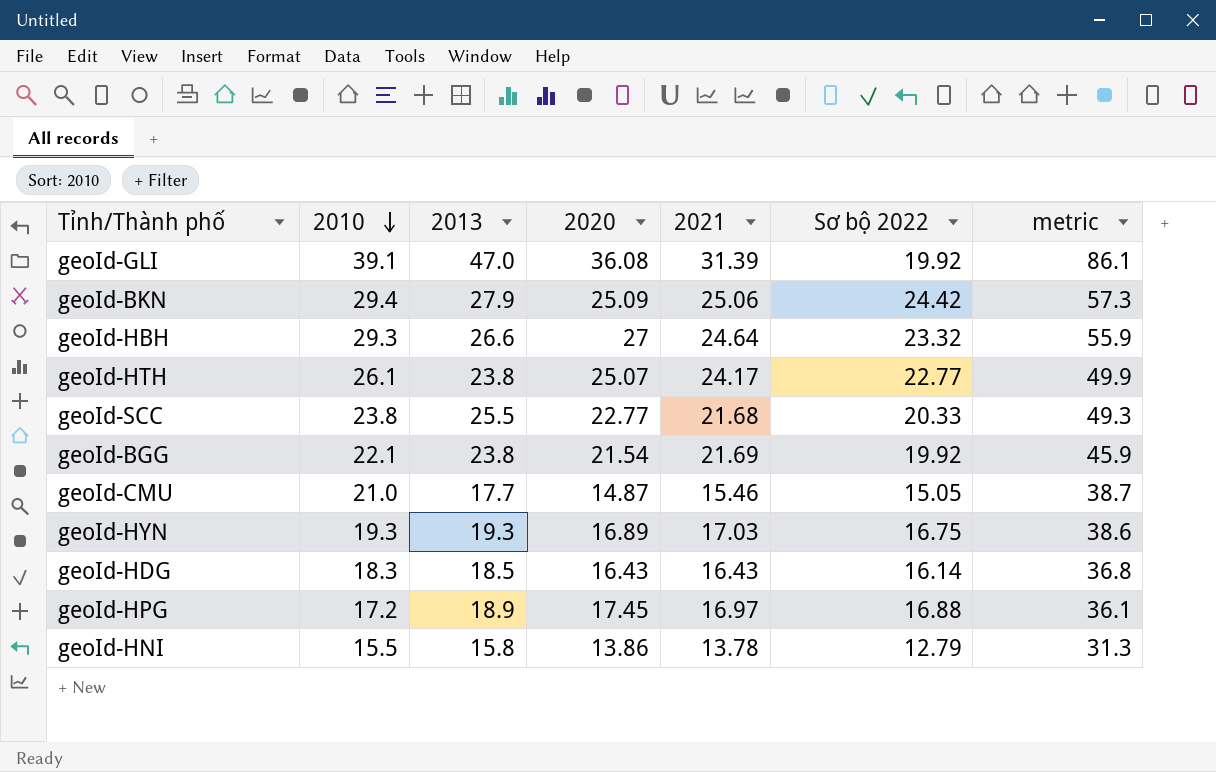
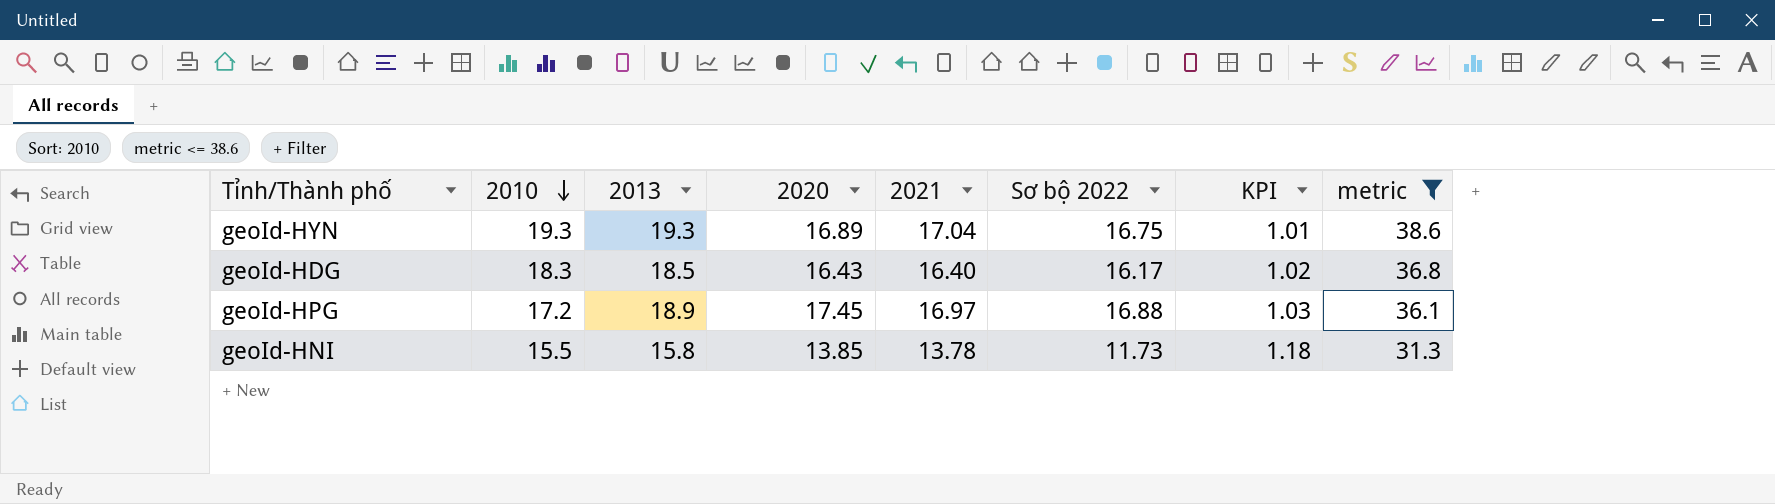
filter: none -> metric <= 38.6
column KPI | formula: none -> [2020] / [Sơ bộ 2022]
geoId-HYN | 2021: 17.03 -> 17.04
geoId-HDG | 2021: 16.43 -> 16.40
geoId-HDG | Sơ bộ 2022: 16.14 -> 16.17
geoId-HNI | 2020: 13.86 -> 13.85
geoId-HNI | Sơ bộ 2022: 12.79 -> 11.73

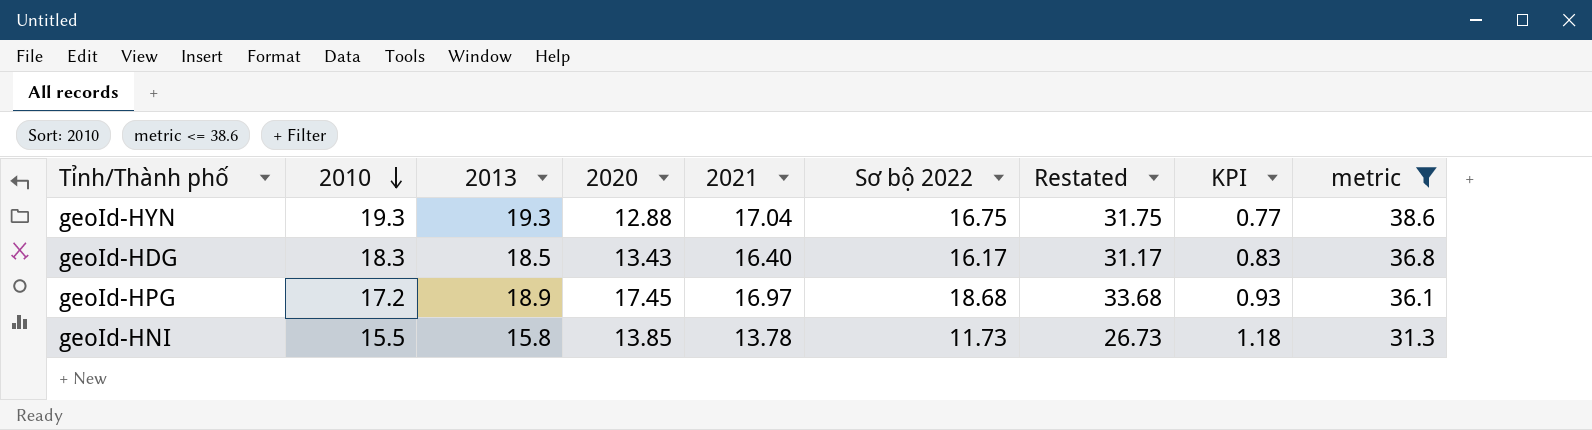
column Restated | formula: none -> [Sơ bộ 2022] + 15
geoId-HYN | 2020: 16.89 -> 12.88
geoId-HYN | KPI: 1.01 -> 0.77
geoId-HDG | 2020: 16.43 -> 13.43
geoId-HDG | KPI: 1.02 -> 0.83
geoId-HPG | Sơ bộ 2022: 16.88 -> 18.68
geoId-HPG | KPI: 1.03 -> 0.93

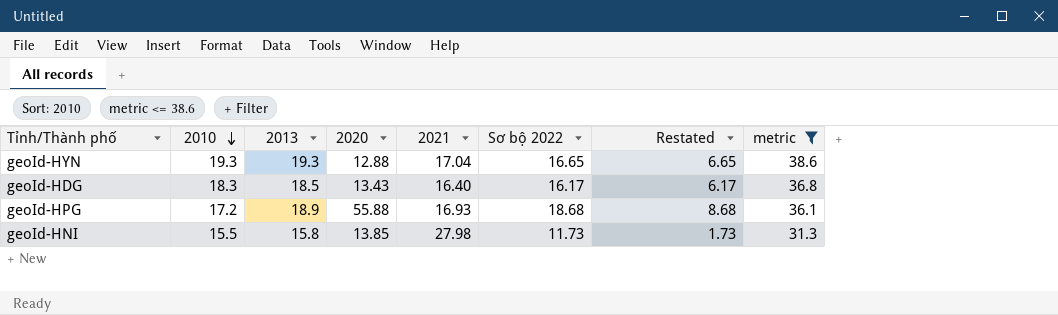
column KPI | formula: [2020] / [Sơ bộ 2022] -> none
column Restated | formula: [Sơ bộ 2022] + 15 -> [Sơ bộ 2022] - 10
geoId-HYN | Sơ bộ 2022: 16.75 -> 16.65
geoId-HPG | 2020: 17.45 -> 55.88
geoId-HPG | 2021: 16.97 -> 16.93
geoId-HNI | 2021: 13.78 -> 27.98

